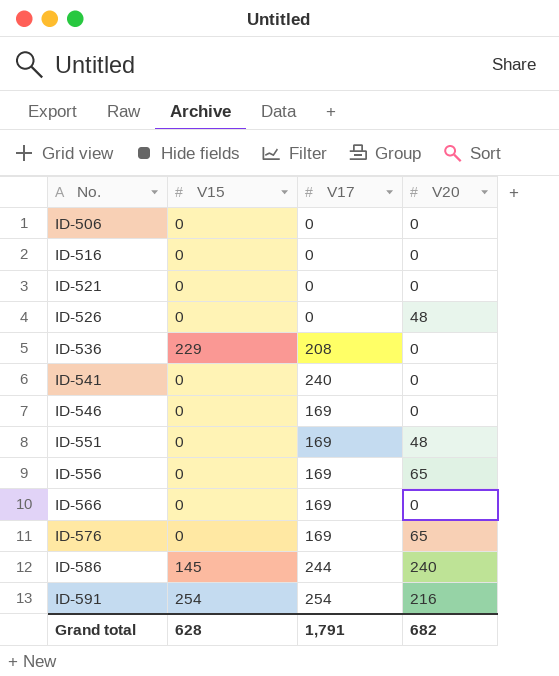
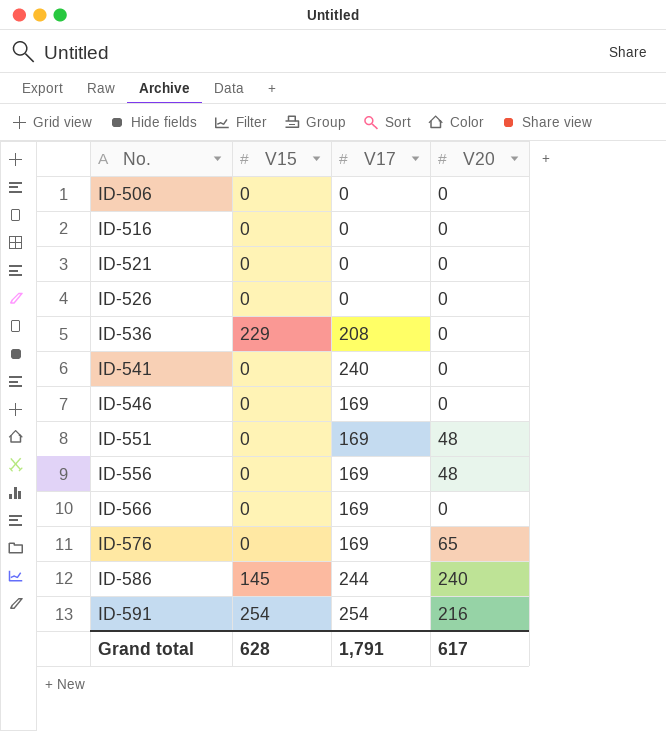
ID-526 | V20: 48 -> 0
ID-556 | V20: 65 -> 48
Grand total | V20: 682 -> 617

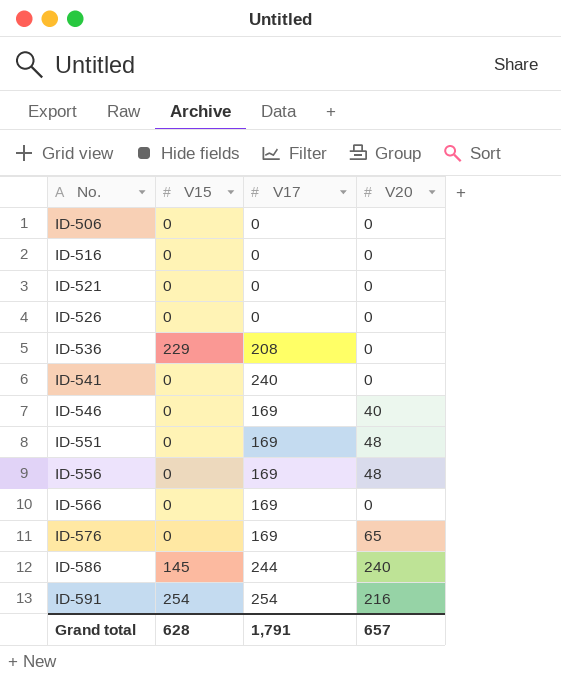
ID-546 | V20: 0 -> 40
Grand total | V20: 617 -> 657

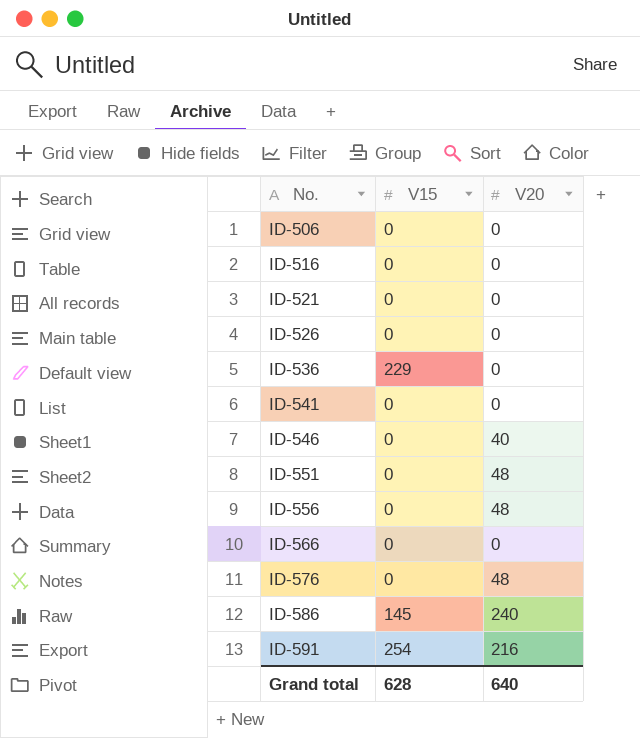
column V17 | position: 3 -> none
ID-576 | V20: 65 -> 48
Grand total | V20: 657 -> 640

